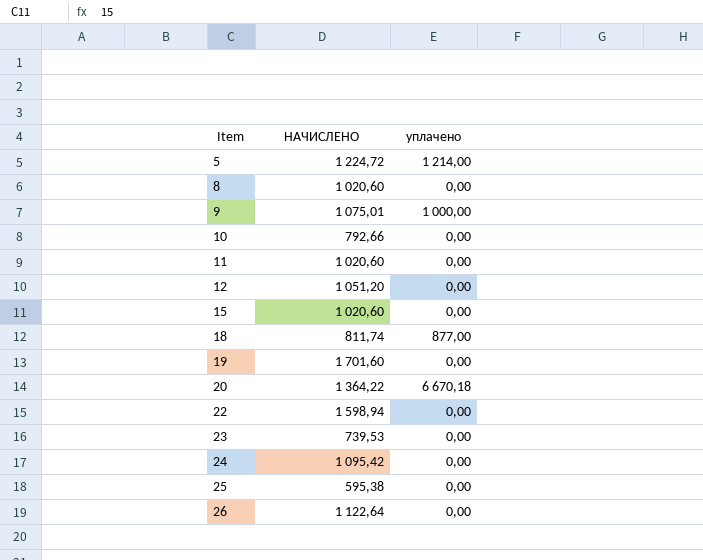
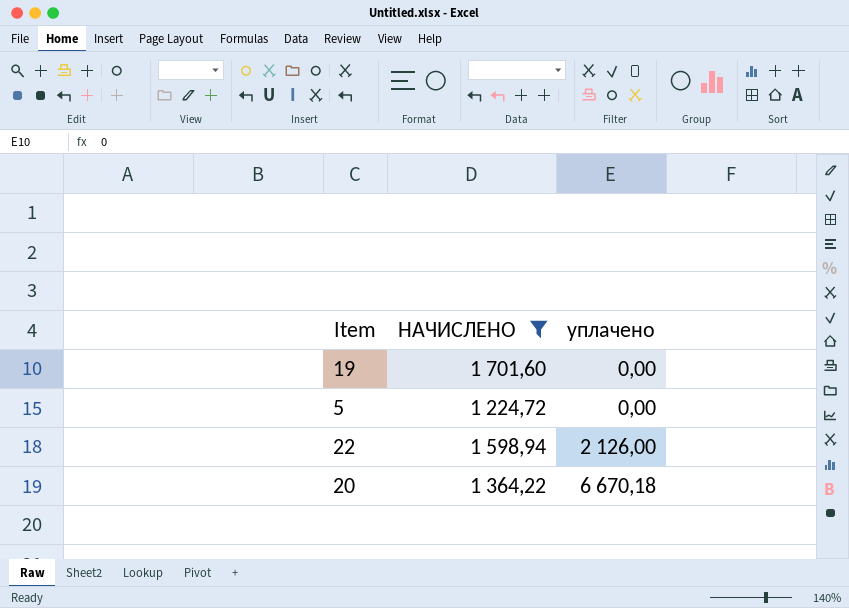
filter: none -> НАЧИСЛЕНО >= 1 224,72
row order: Item ascending -> уплачено ascending
5 | уплачено: 1 214,00 -> 0,00
22 | уплачено: 0,00 -> 2 126,00

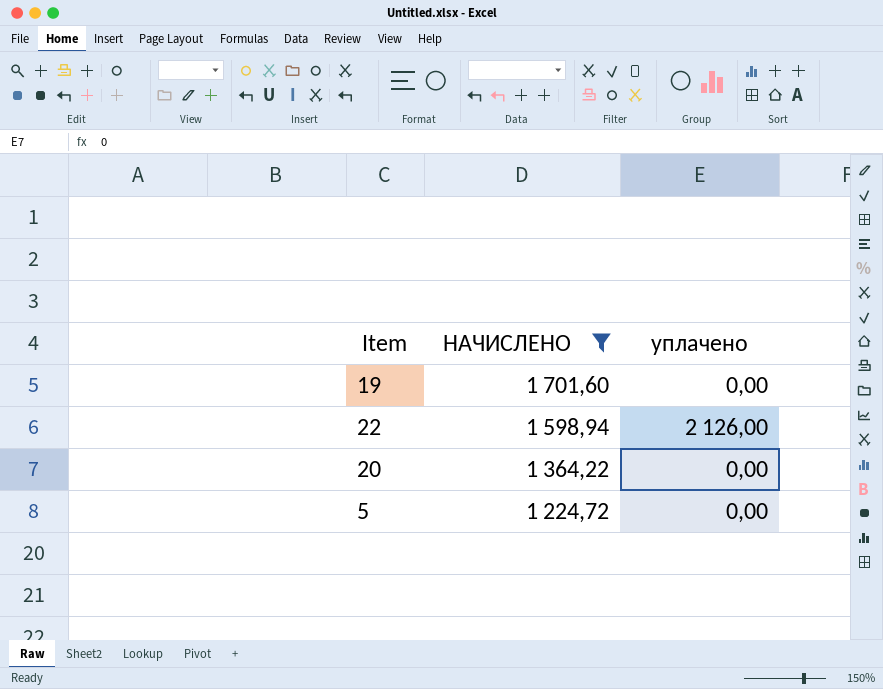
row order: уплачено ascending -> НАЧИСЛЕНО descending
20 | уплачено: 6 670,18 -> 0,00

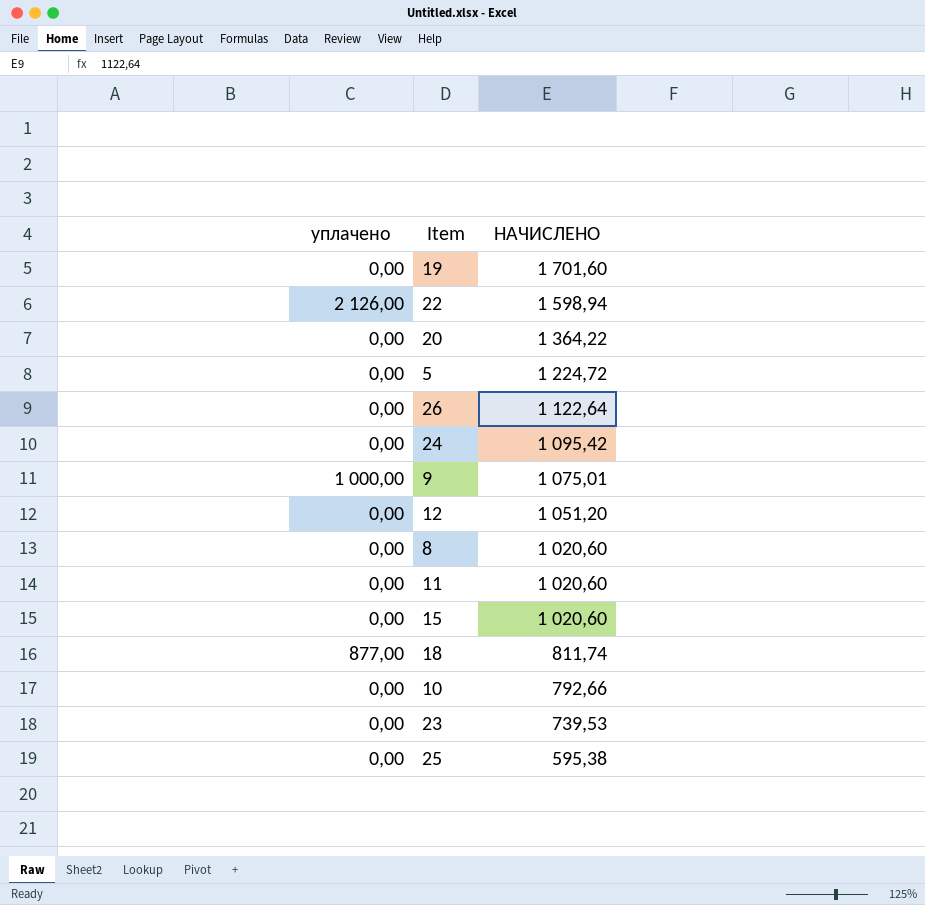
filter: НАЧИСЛЕНО >= 1 224,72 -> none
column уплачено | position: 3 -> 1

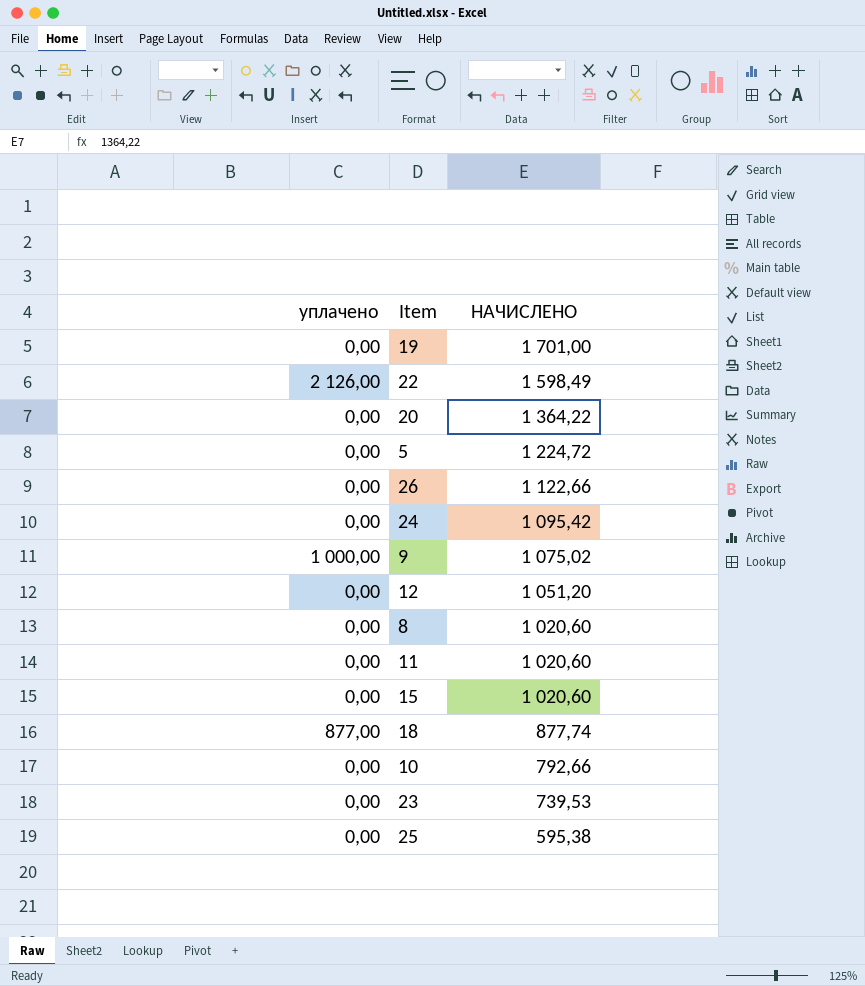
19 | НАЧИСЛЕНО: 1 701,60 -> 1 701,00
22 | НАЧИСЛЕНО: 1 598,94 -> 1 598,49
26 | НАЧИСЛЕНО: 1 122,64 -> 1 122,66
9 | НАЧИСЛЕНО: 1 075,01 -> 1 075,02
18 | НАЧИСЛЕНО: 811,74 -> 877,74

